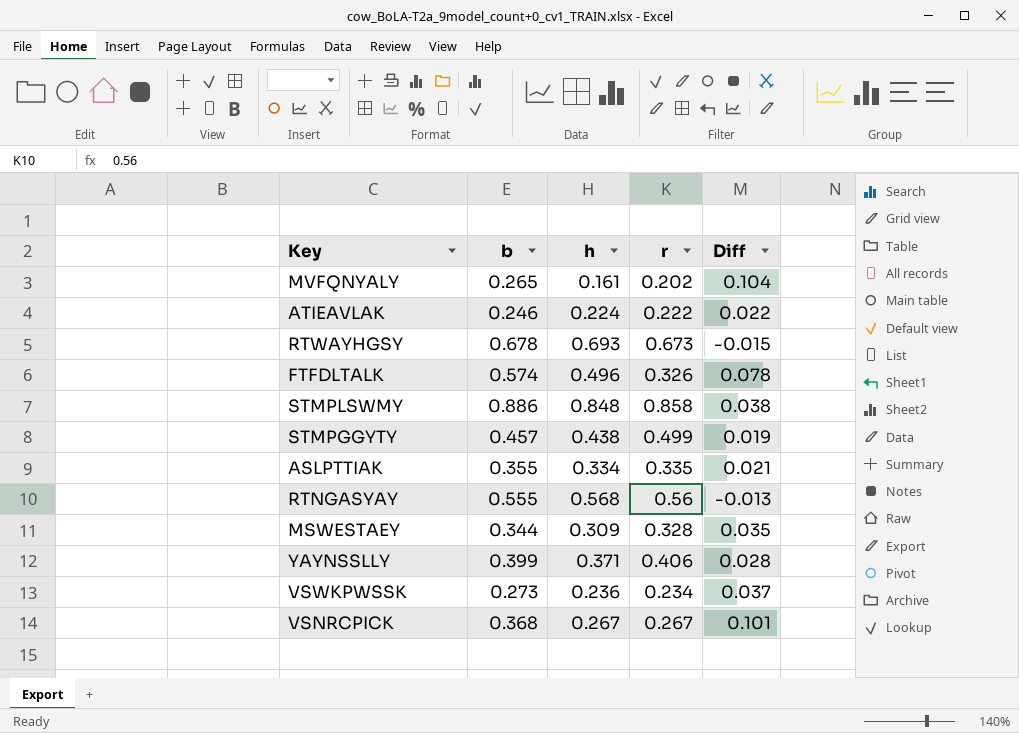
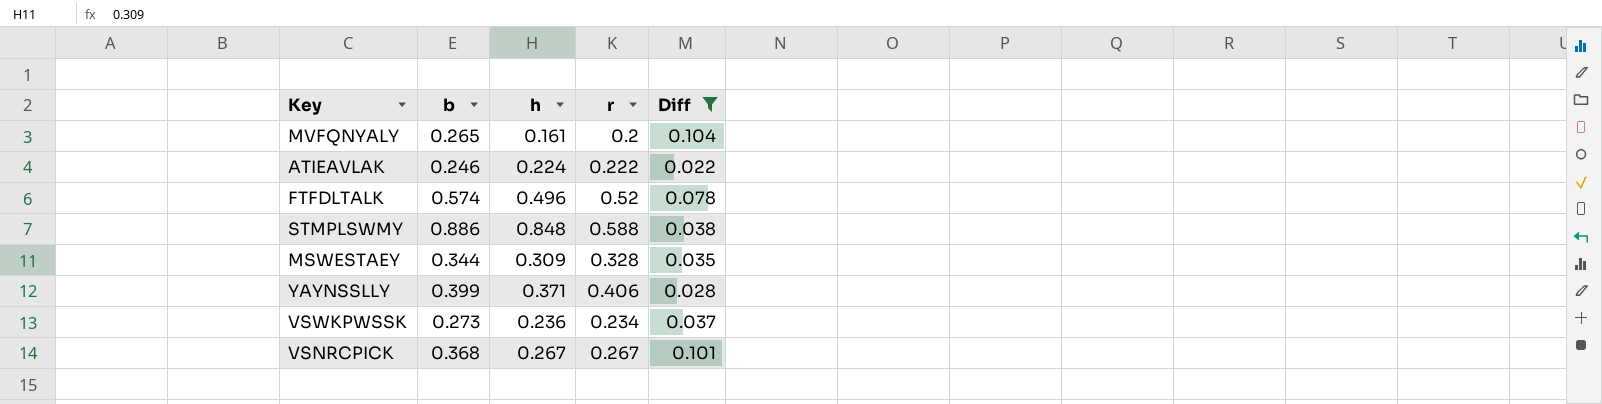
filter: none -> Diff >= 0.022
MVFQNYALY | r: 0.202 -> 0.2
FTFDLTALK | r: 0.326 -> 0.52
STMPLSWMY | r: 0.858 -> 0.588

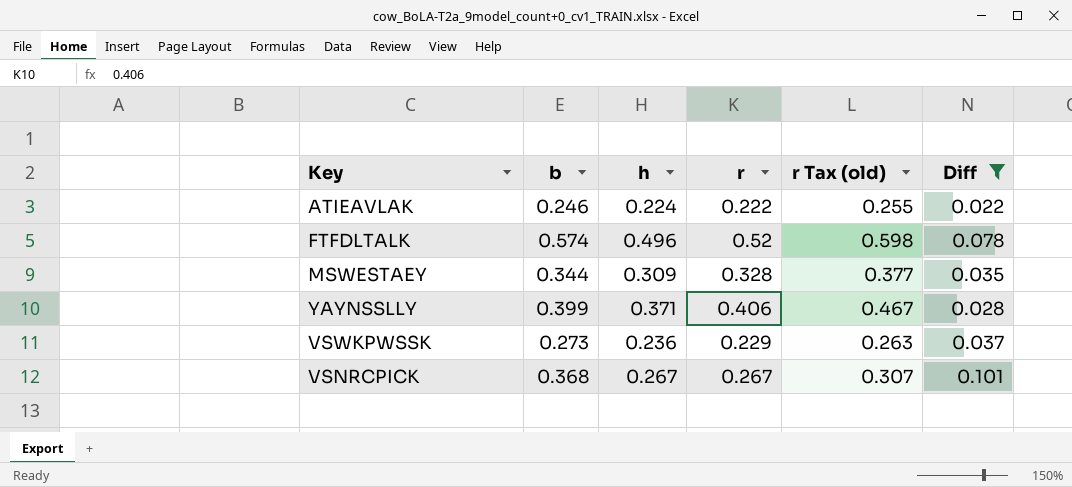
column r Tax (old) | formula: none -> [r] * 1.15
row MVFQNYALY: 0.265 | 0.161 | 0.2 | 0.104 -> none
row STMPLSWMY: 0.886 | 0.848 | 0.588 | 0.038 -> none
VSWKPWSSK | r: 0.234 -> 0.229

